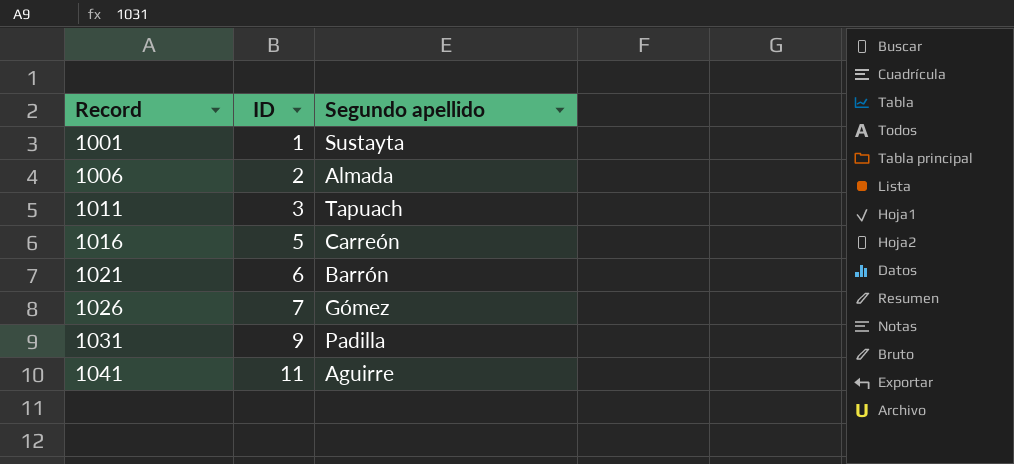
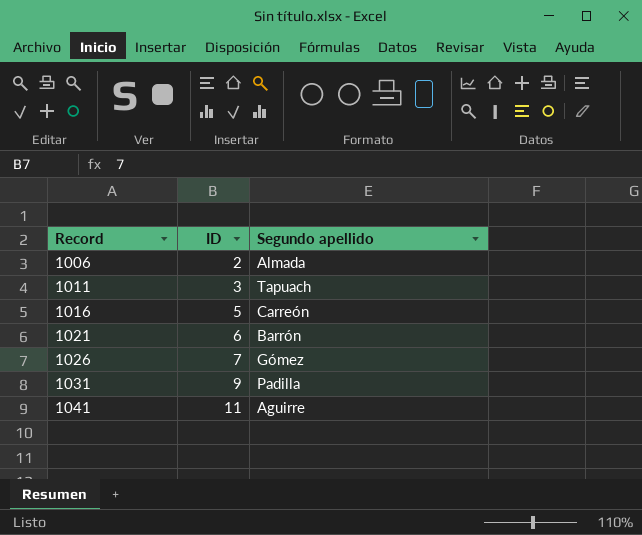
row 1001: 1 | Sustayta -> none

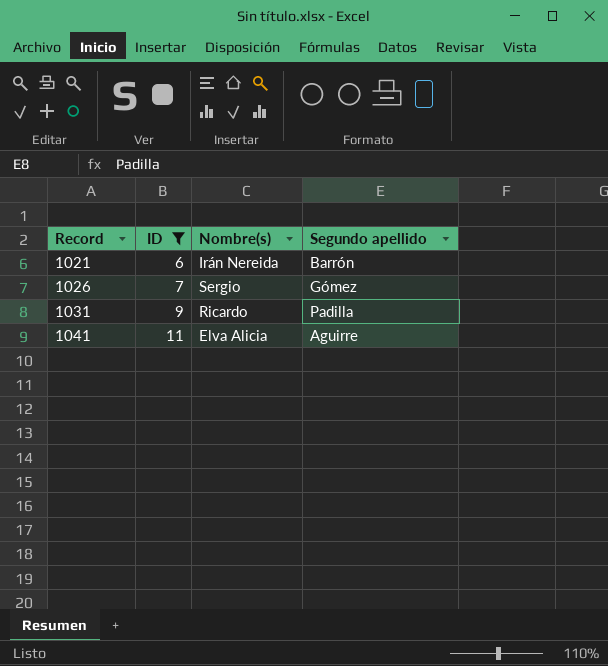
filter: none -> ID >= 6
column Nombre(s) | position: none -> 3

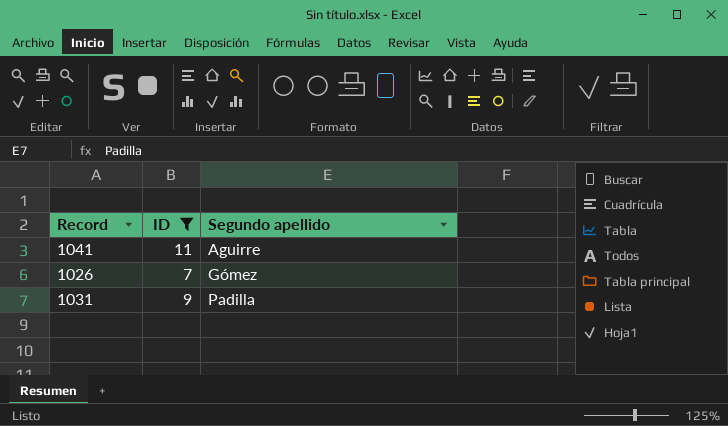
row order: Record ascending -> Segundo apellido ascending
column Nombre(s) | position: 3 -> none
row 1021: 6 | Irán Nereida | Barrón -> none

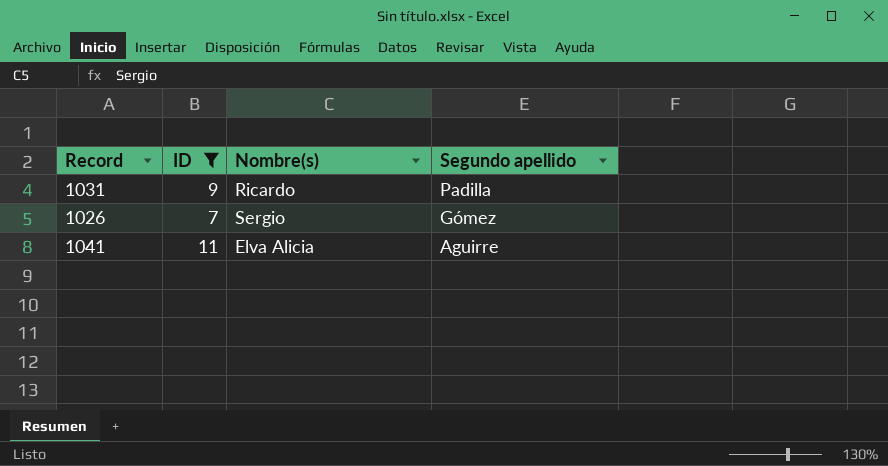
row order: Segundo apellido ascending -> Segundo apellido descending
column Nombre(s) | position: none -> 3

